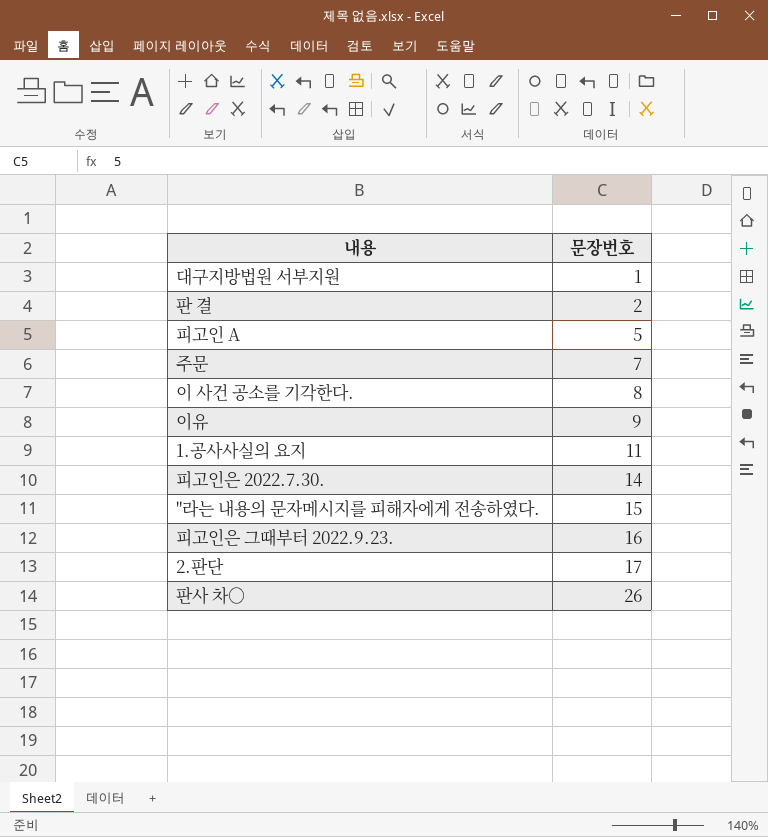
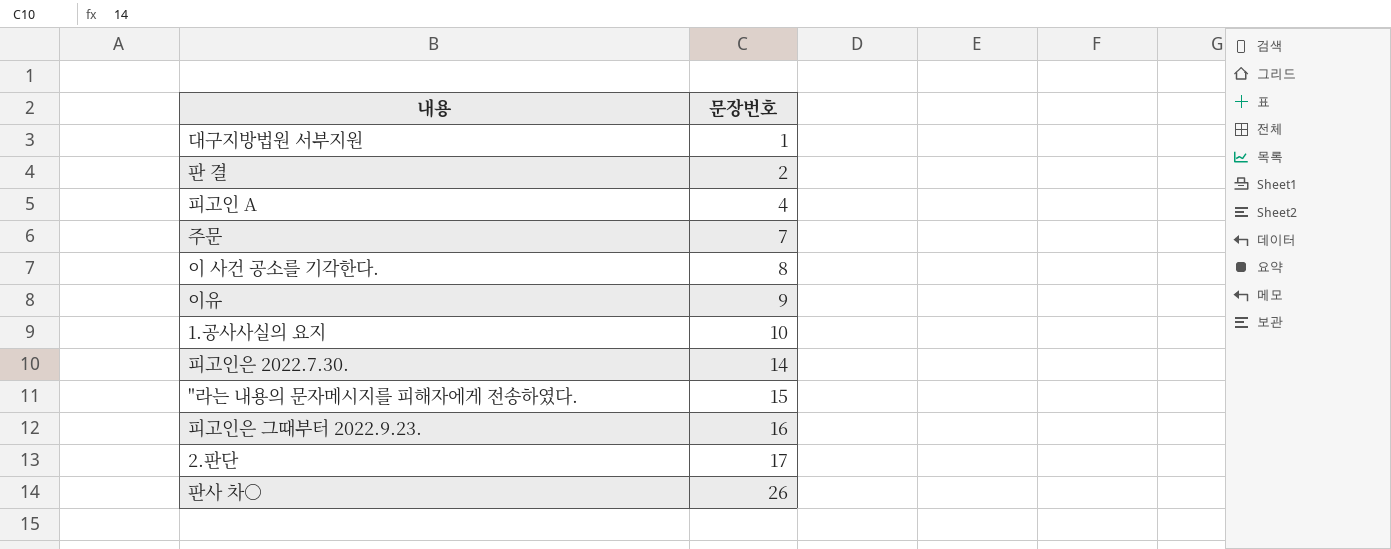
피고인 A | 문장번호: 5 -> 4
1.공사사실의 요지 | 문장번호: 11 -> 10

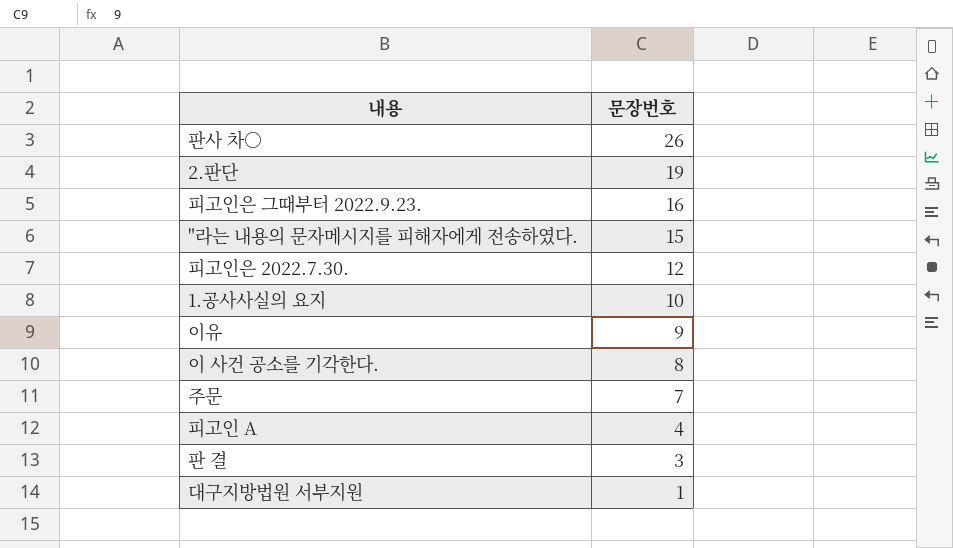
row order: 문장번호 ascending -> 문장번호 descending
2.판단 | 문장번호: 17 -> 19
피고인은 2022.7.30. | 문장번호: 14 -> 12
판 결 | 문장번호: 2 -> 3

